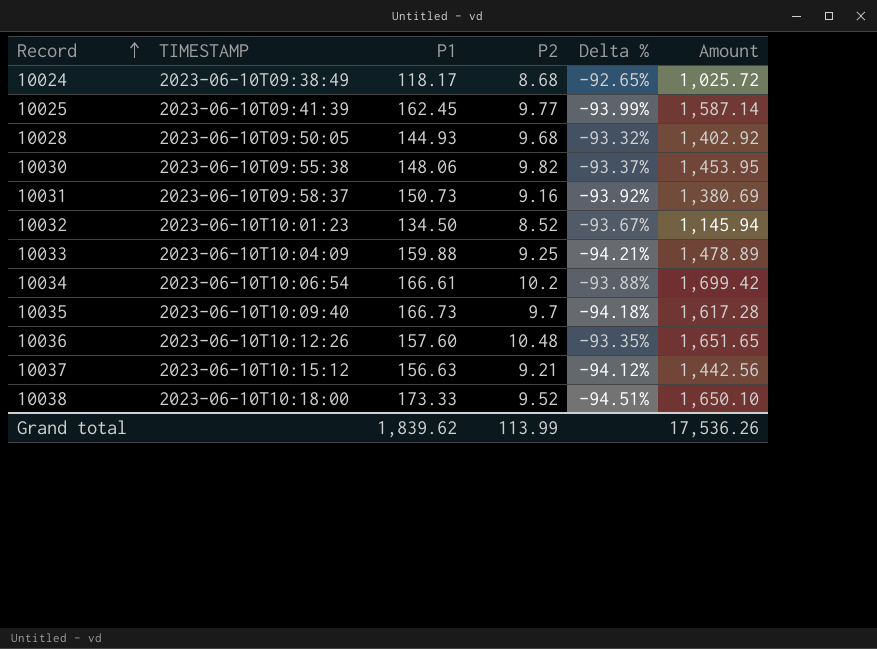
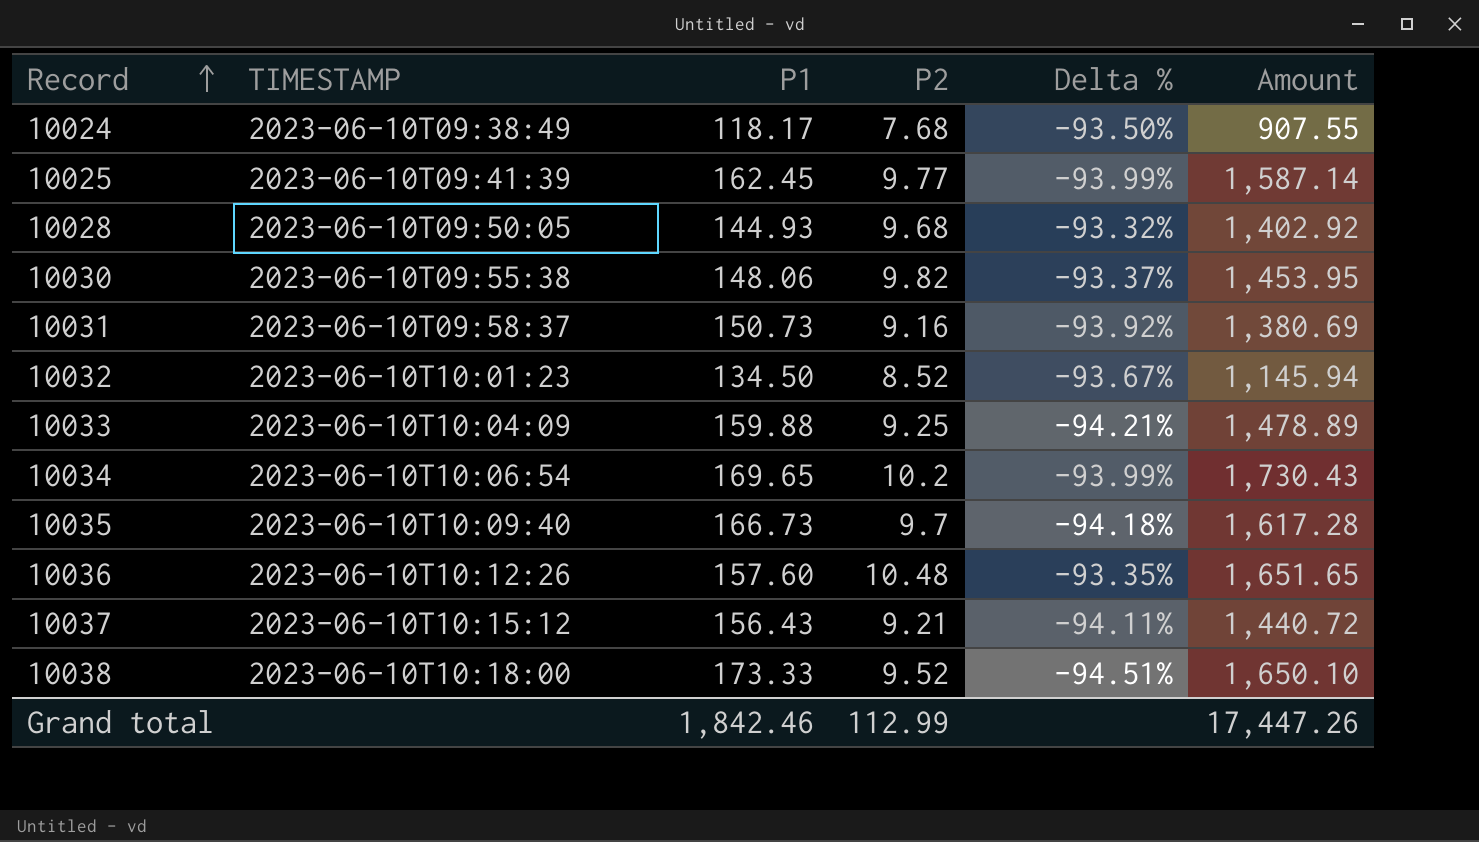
10024 | P2: 8.68 -> 7.68
10024 | Delta %: -92.65% -> -93.50%
10024 | Amount: 1,025.72 -> 907.55
10034 | P1: 166.61 -> 169.65
10034 | Delta %: -93.88% -> -93.99%
10034 | Amount: 1,699.42 -> 1,730.43
10037 | P1: 156.63 -> 156.43
10037 | Delta %: -94.12% -> -94.11%
10037 | Amount: 1,442.56 -> 1,440.72
Grand total | P1: 1,839.62 -> 1,842.46
Grand total | P2: 113.99 -> 112.99
Grand total | Amount: 17,536.26 -> 17,447.26

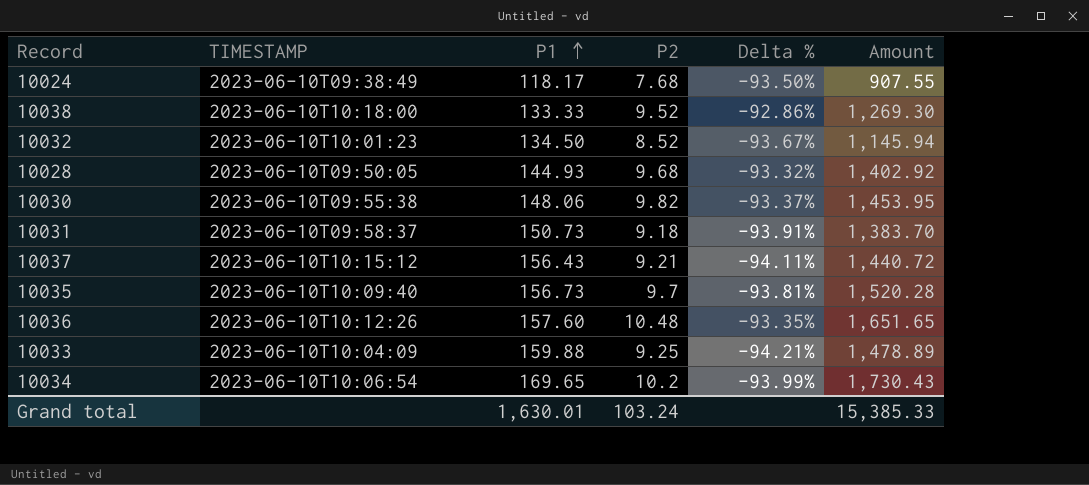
row order: Record ascending -> P1 ascending
row 10025: 2023-06-10T09:41:39 | 162.45 | 9.77 | -93.99% | 1,587.14 -> none
10038 | P1: 173.33 -> 133.33
10038 | Delta %: -94.51% -> -92.86%
10038 | Amount: 1,650.10 -> 1,269.30
10031 | P2: 9.16 -> 9.18
10031 | Delta %: -93.92% -> -93.91%
10031 | Amount: 1,380.69 -> 1,383.70
10035 | P1: 166.73 -> 156.73
10035 | Delta %: -94.18% -> -93.81%
10035 | Amount: 1,617.28 -> 1,520.28
Grand total | P1: 1,842.46 -> 1,630.01
Grand total | P2: 112.99 -> 103.24
Grand total | Amount: 17,447.26 -> 15,385.33

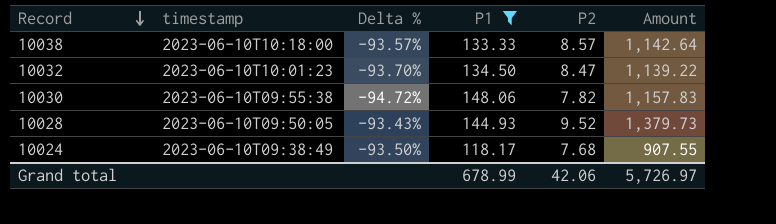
filter: none -> P1 <= 148.06
row order: P1 ascending -> Record descending
column name: TIMESTAMP -> timestamp
column Delta % | position: 5 -> 3
10038 | Delta %: -92.86% -> -93.57%
10038 | P2: 9.52 -> 8.57
10038 | Amount: 1,269.30 -> 1,142.64
10032 | Delta %: -93.67% -> -93.70%
10032 | P2: 8.52 -> 8.47
10032 | Amount: 1,145.94 -> 1,139.22
10030 | Delta %: -93.37% -> -94.72%
10030 | P2: 9.82 -> 7.82
10030 | Amount: 1,453.95 -> 1,157.83
10028 | Delta %: -93.32% -> -93.43%
10028 | P2: 9.68 -> 9.52
10028 | Amount: 1,402.92 -> 1,379.73
Grand total | P1: 1,630.01 -> 678.99
Grand total | P2: 103.24 -> 42.06
Grand total | Amount: 15,385.33 -> 5,726.97

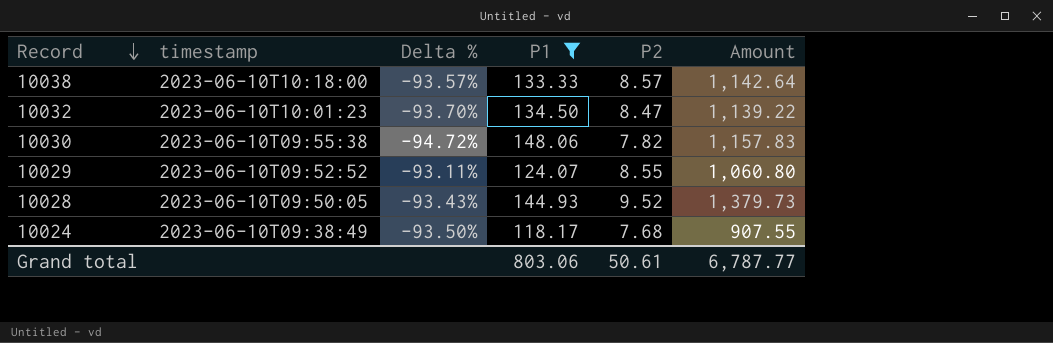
row 10029: none -> 2023-06-10T09:52:52 | -93.11% | 124.07 | 8.55 | 1,060.80
Grand total | P1: 678.99 -> 803.06
Grand total | P2: 42.06 -> 50.61
Grand total | Amount: 5,726.97 -> 6,787.77

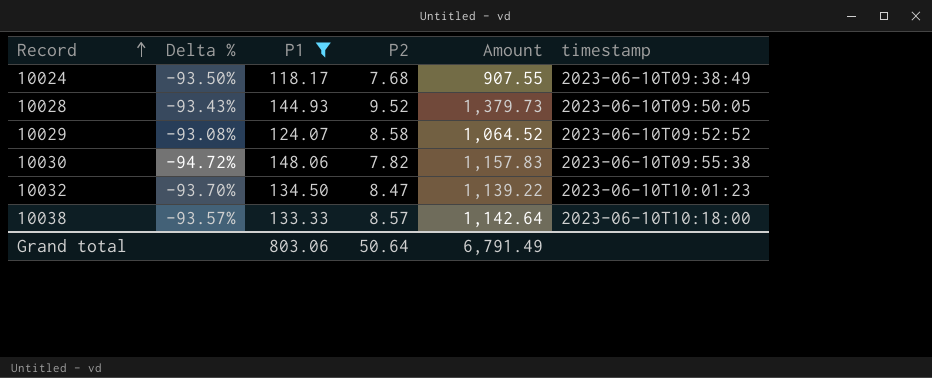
row order: Record descending -> Record ascending
column timestamp | position: 2 -> 6
10029 | Delta %: -93.11% -> -93.08%
10029 | P2: 8.55 -> 8.58
10029 | Amount: 1,060.80 -> 1,064.52
Grand total | P2: 50.61 -> 50.64
Grand total | Amount: 6,787.77 -> 6,791.49

